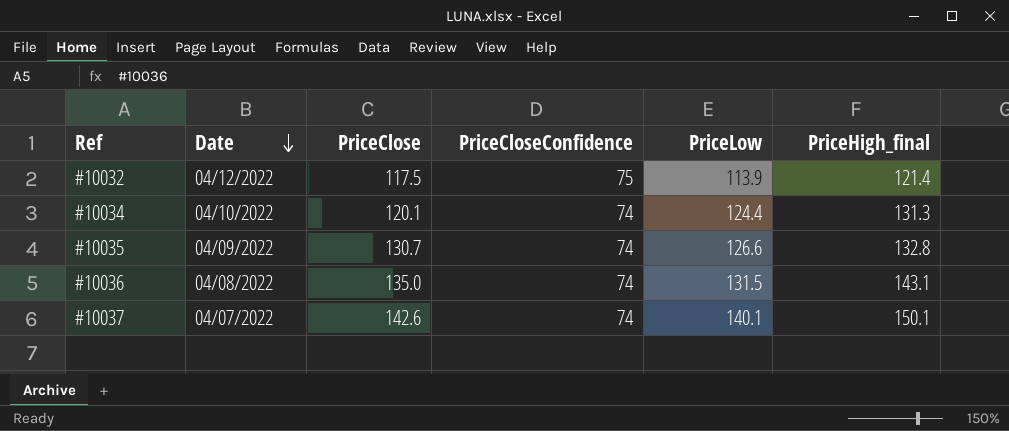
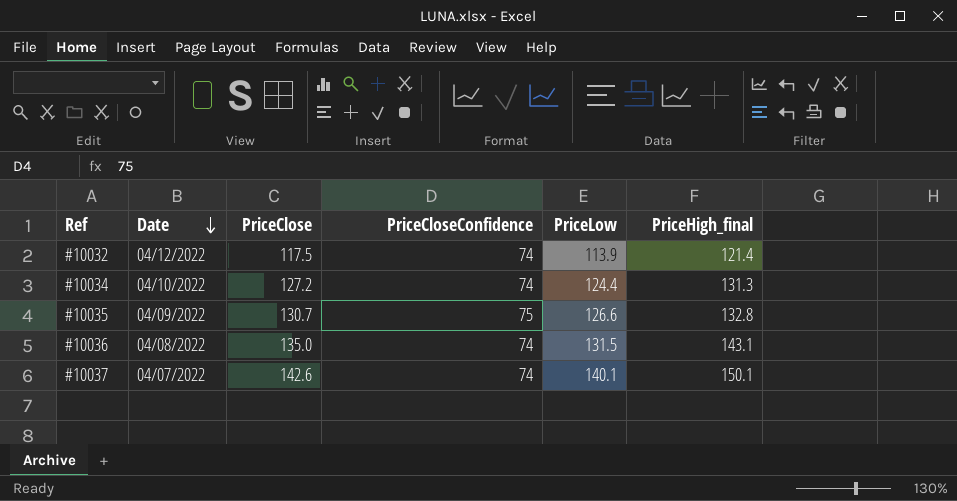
#10032 | PriceCloseConfidence: 75 -> 74
#10034 | PriceClose: 120.1 -> 127.2
#10035 | PriceCloseConfidence: 74 -> 75

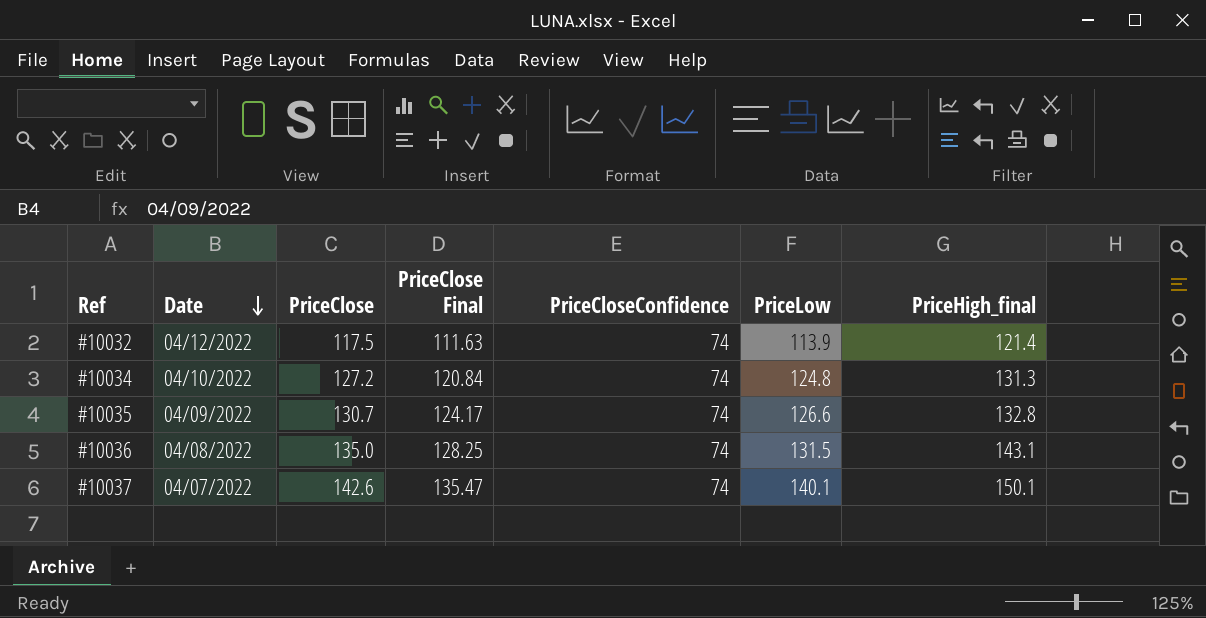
column PriceClose Final | formula: none -> [PriceClose] * 0.95
#10034 | PriceLow: 124.4 -> 124.8
#10035 | PriceCloseConfidence: 75 -> 74

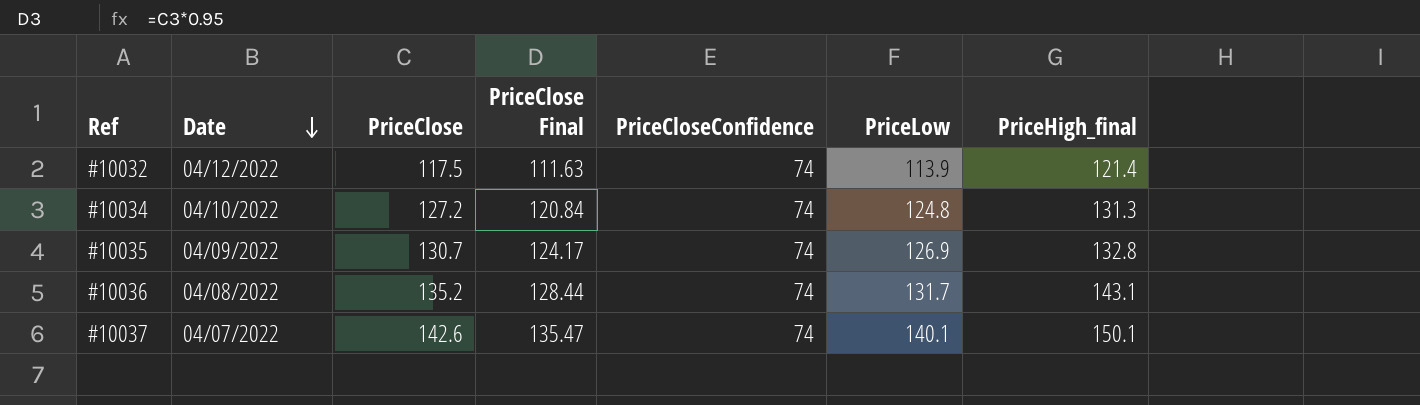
#10035 | PriceLow: 126.6 -> 126.9
#10036 | PriceClose: 135.0 -> 135.2
#10036 | PriceClose Final: 128.25 -> 128.44
#10036 | PriceLow: 131.5 -> 131.7

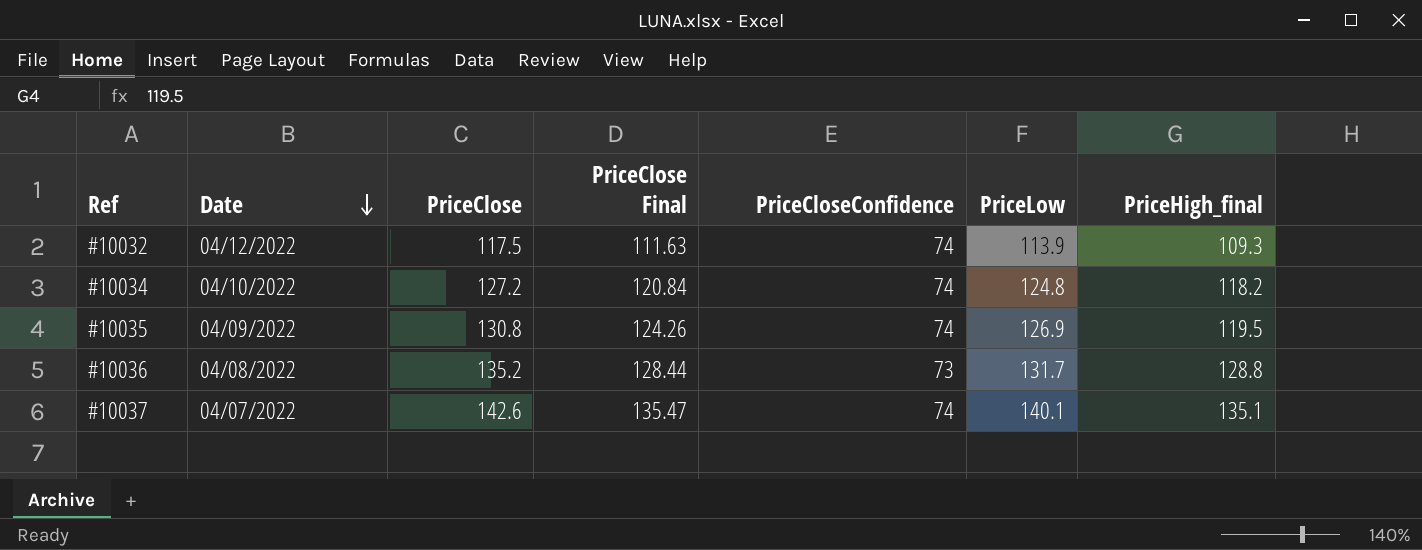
#10032 | PriceHigh_final: 121.4 -> 109.3
#10034 | PriceHigh_final: 131.3 -> 118.2
#10035 | PriceClose: 130.7 -> 130.8
#10035 | PriceClose Final: 124.17 -> 124.26
#10035 | PriceHigh_final: 132.8 -> 119.5
#10036 | PriceCloseConfidence: 74 -> 73
#10036 | PriceHigh_final: 143.1 -> 128.8
#10037 | PriceHigh_final: 150.1 -> 135.1

